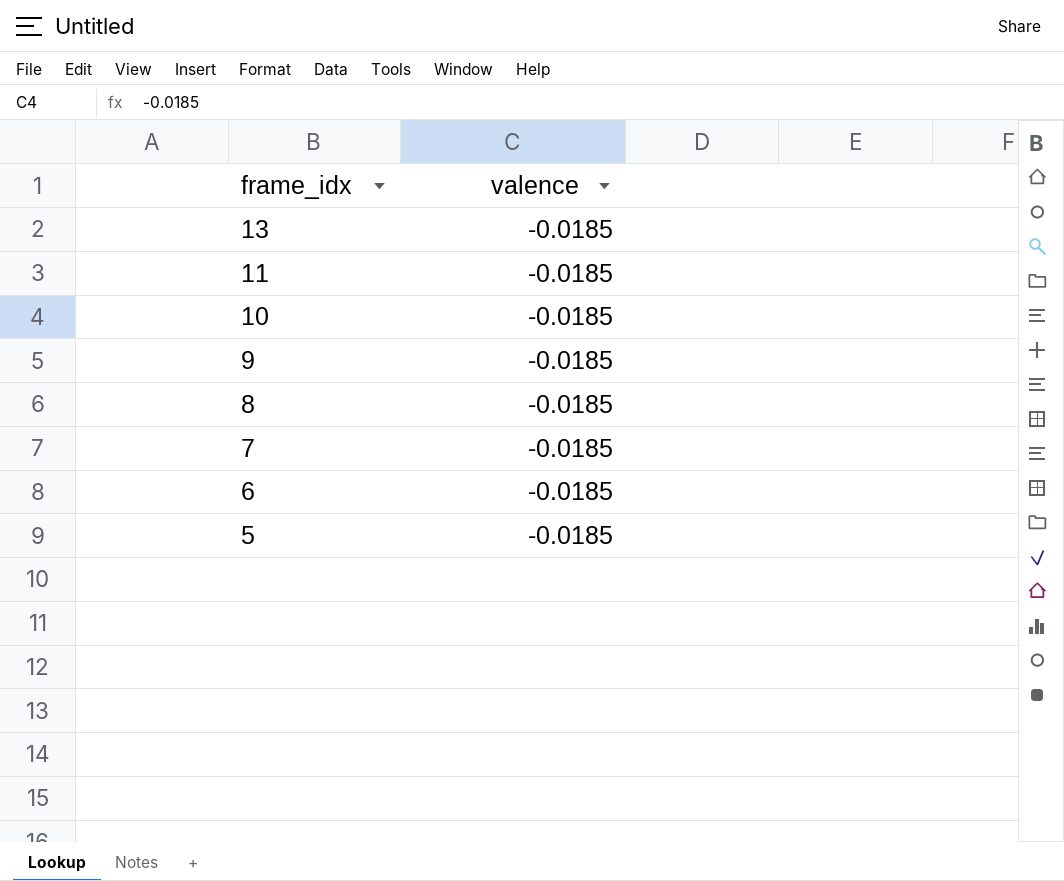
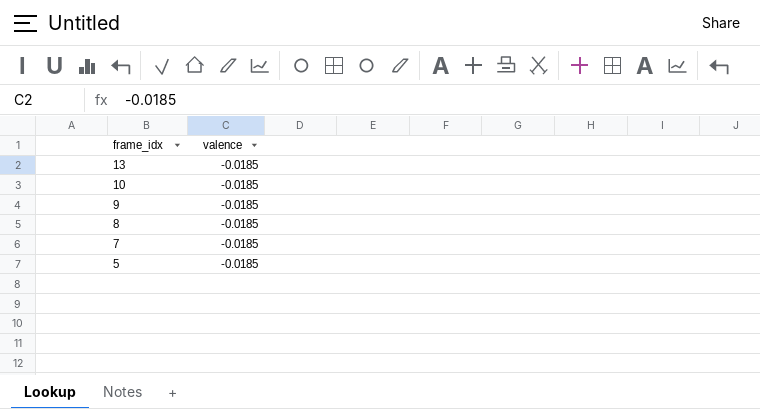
row 11: -0.0185 -> none
row 6: -0.0185 -> none

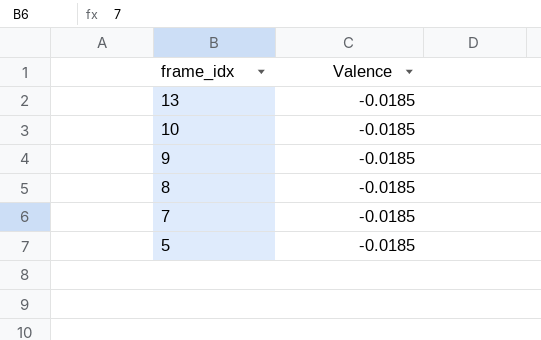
column name: valence -> Valence

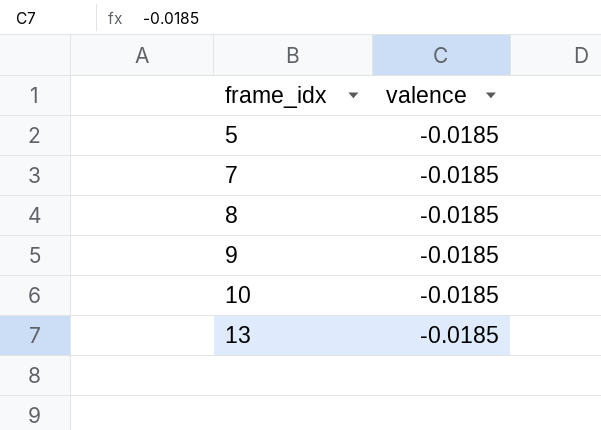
row order: frame_idx descending -> frame_idx ascending
column name: Valence -> valence

